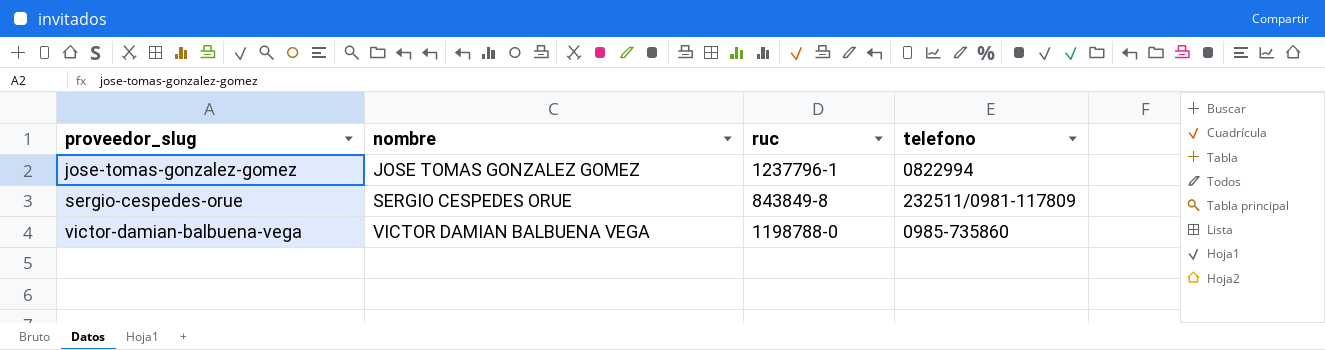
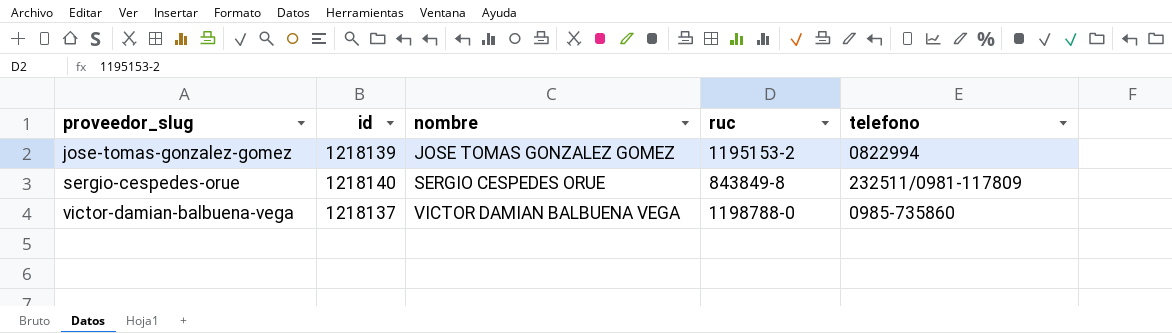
column id | position: none -> 2
jose-tomas-gonzalez-gomez | ruc: 1237796-1 -> 1195153-2

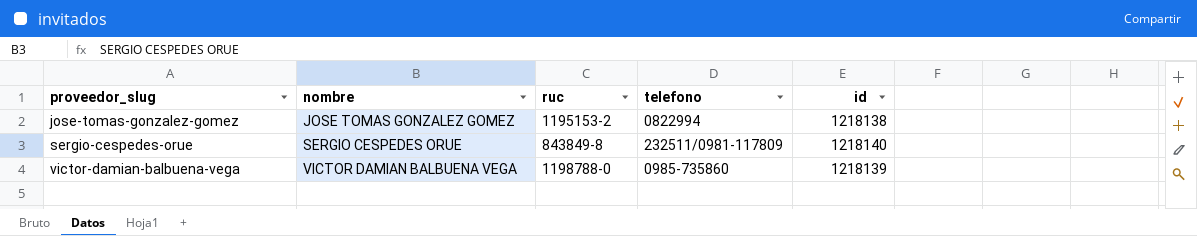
column id | position: 2 -> 5
jose-tomas-gonzalez-gomez | id: 1218139 -> 1218138
victor-damian-balbuena-vega | id: 1218137 -> 1218139

